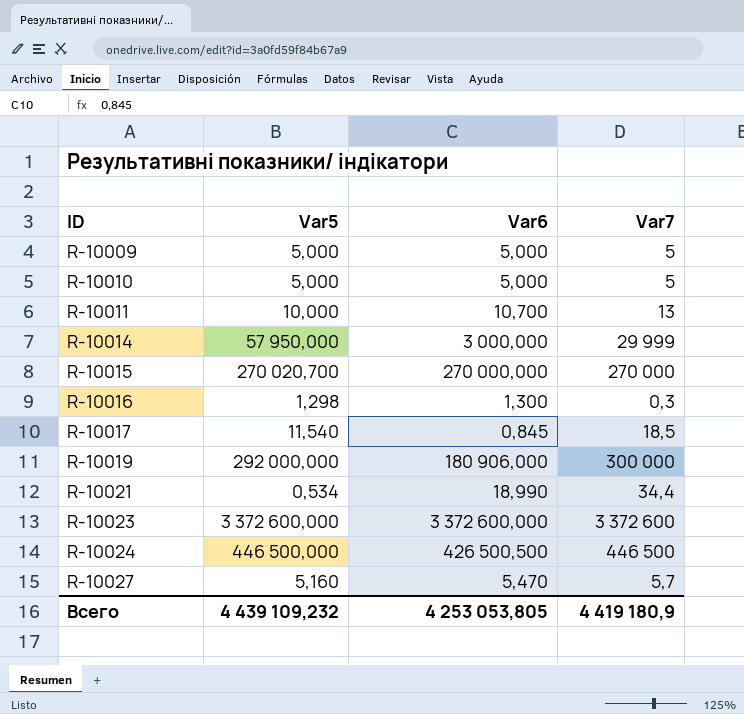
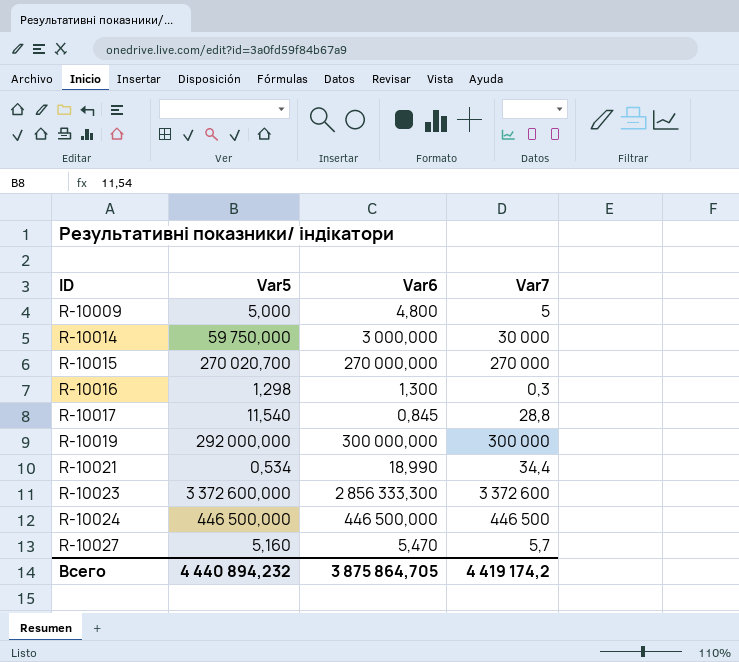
row R-10010: 5,000 | 5,000 | 5 -> none
row R-10011: 10,000 | 10,700 | 13 -> none
R-10009 | Var6: 5,000 -> 4,800
R-10014 | Var5: 57 950,000 -> 59 750,000
R-10014 | Var7: 29 999 -> 30 000
R-10017 | Var7: 18,5 -> 28,8
R-10019 | Var6: 180 906,000 -> 300 000,000
R-10023 | Var6: 3 372 600,000 -> 2 856 333,300
R-10024 | Var6: 426 500,500 -> 446 500,000
Всего | Var5: 4 439 109,232 -> 4 440 894,232
Всего | Var6: 4 253 053,805 -> 3 875 864,705
Всего | Var7: 4 419 180,9 -> 4 419 174,2

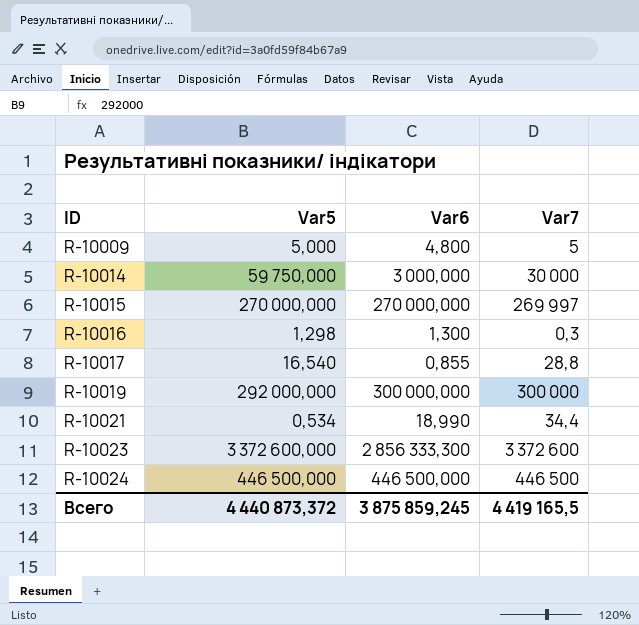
row R-10027: 5,160 | 5,470 | 5,7 -> none
R-10015 | Var5: 270 020,700 -> 270 000,000
R-10015 | Var7: 270 000 -> 269 997
R-10017 | Var5: 11,540 -> 16,540
R-10017 | Var6: 0,845 -> 0,855
Всего | Var5: 4 440 894,232 -> 4 440 873,372
Всего | Var6: 3 875 864,705 -> 3 875 859,245
Всего | Var7: 4 419 174,2 -> 4 419 165,5

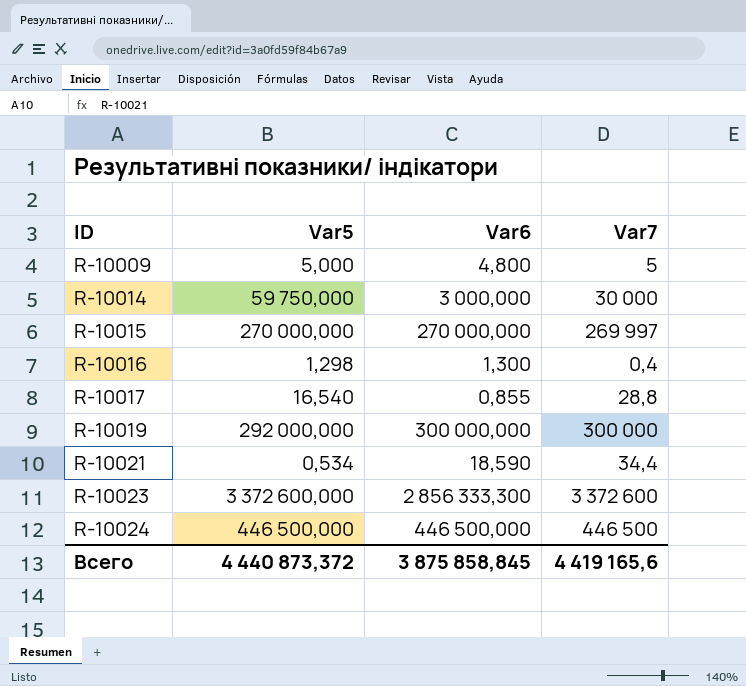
R-10016 | Var7: 0,3 -> 0,4
R-10021 | Var6: 18,990 -> 18,590
Всего | Var6: 3 875 859,245 -> 3 875 858,845
Всего | Var7: 4 419 165,5 -> 4 419 165,6

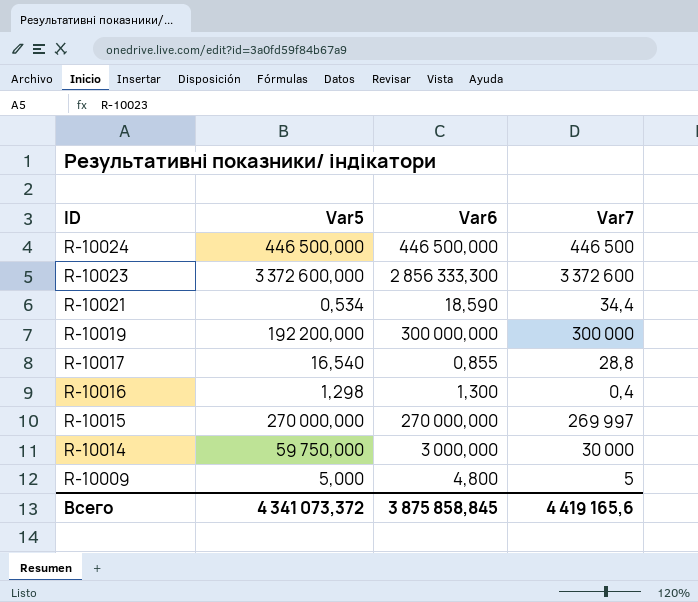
row order: ID ascending -> ID descending
R-10019 | Var5: 292 000,000 -> 192 200,000
Всего | Var5: 4 440 873,372 -> 4 341 073,372

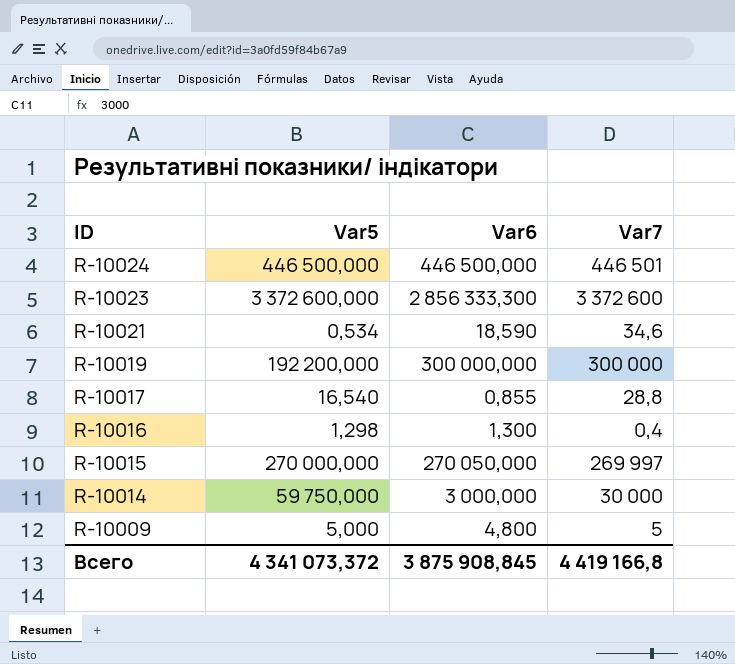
R-10024 | Var7: 446 500 -> 446 501
R-10021 | Var7: 34,4 -> 34,6
R-10015 | Var6: 270 000,000 -> 270 050,000
Всего | Var6: 3 875 858,845 -> 3 875 908,845
Всего | Var7: 4 419 165,6 -> 4 419 166,8

